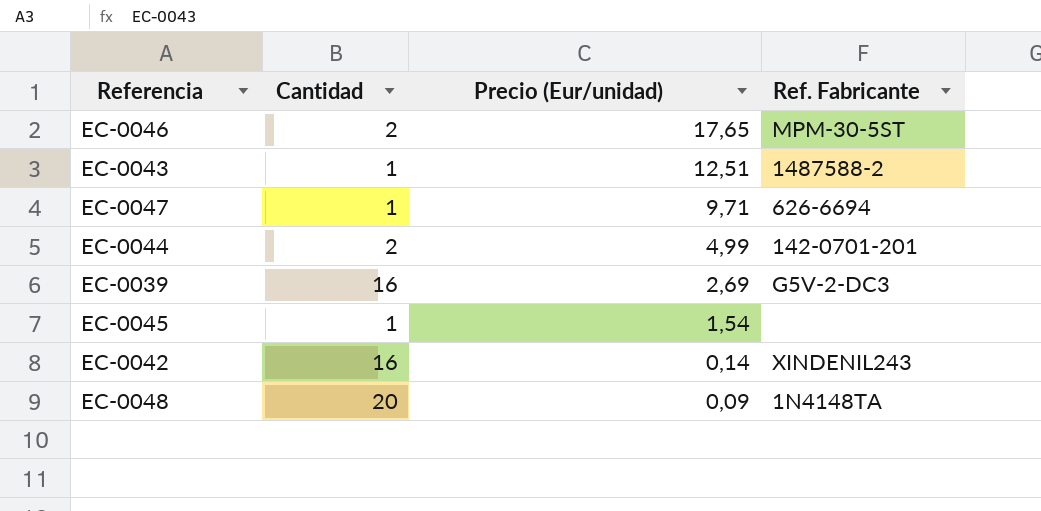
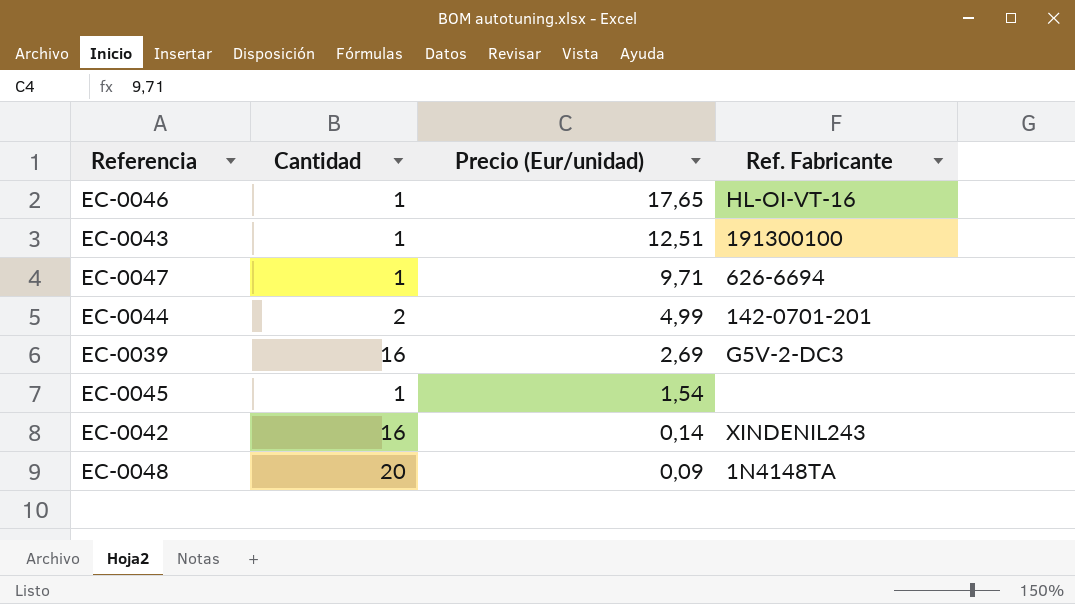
EC-0046 | Cantidad: 2 -> 1
EC-0046 | Ref. Fabricante: MPM-30-5ST -> HL-OI-VT-16
EC-0043 | Ref. Fabricante: 1487588-2 -> 191300100

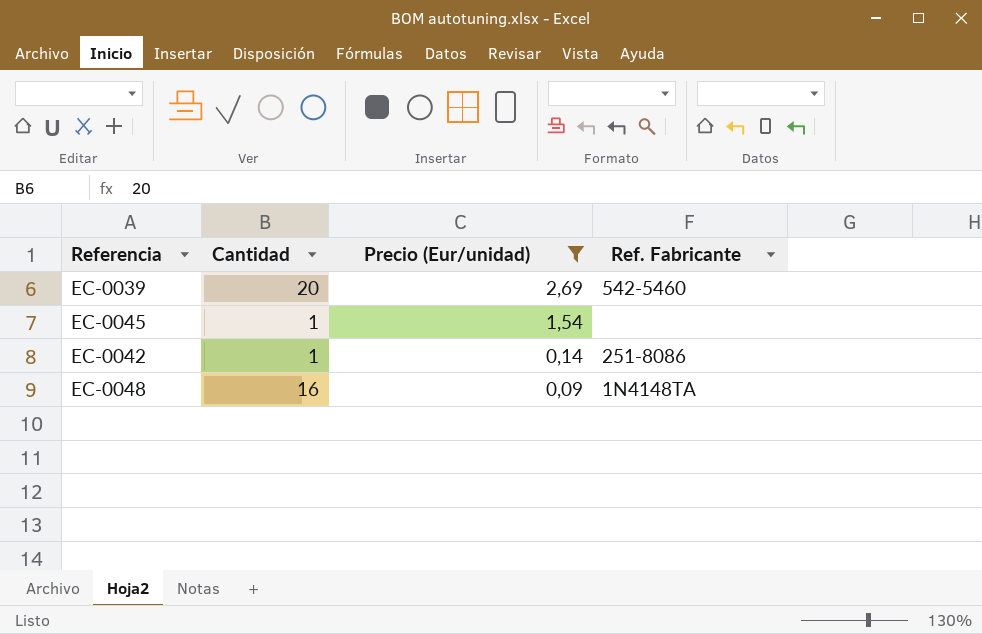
filter: none -> Precio (Eur/unidad) <= 2,69
EC-0039 | Cantidad: 16 -> 20
EC-0039 | Ref. Fabricante: G5V-2-DC3 -> 542-5460
EC-0042 | Cantidad: 16 -> 1
EC-0042 | Ref. Fabricante: XINDENIL243 -> 251-8086
EC-0048 | Cantidad: 20 -> 16

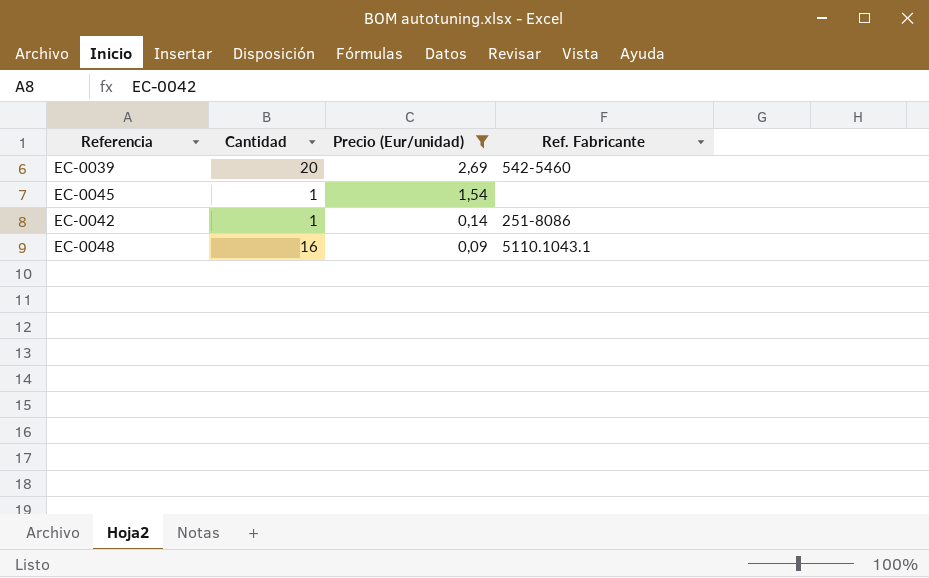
EC-0048 | Ref. Fabricante: 1N4148TA -> 5110.1043.1

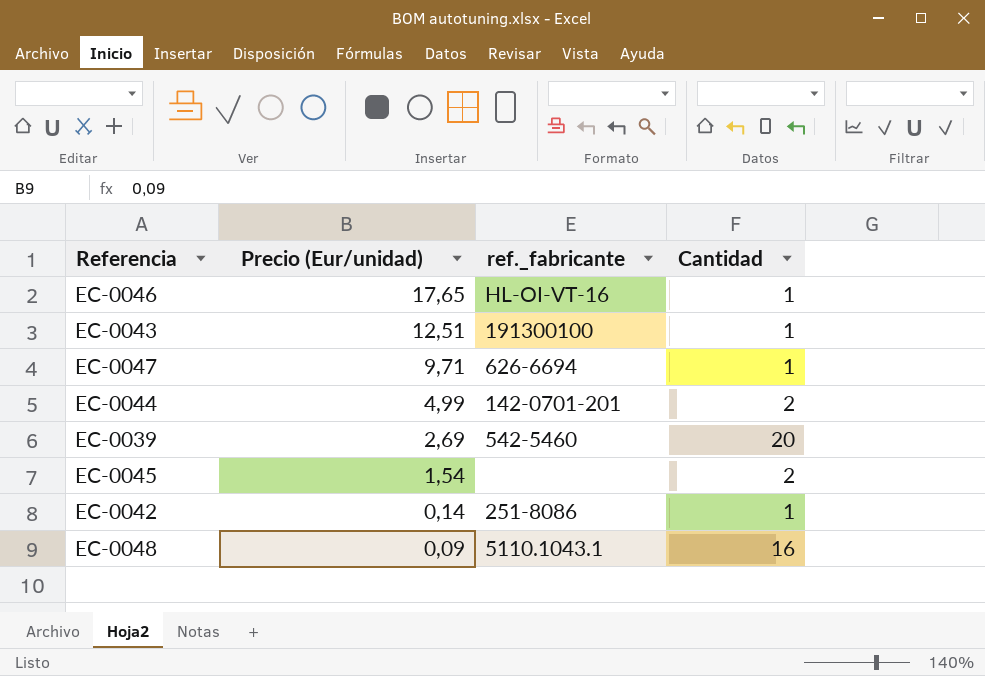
filter: Precio (Eur/unidad) <= 2,69 -> none
column name: Ref. Fabricante -> ref._fabricante
column Cantidad | position: 2 -> 4
EC-0045 | Cantidad: 1 -> 2

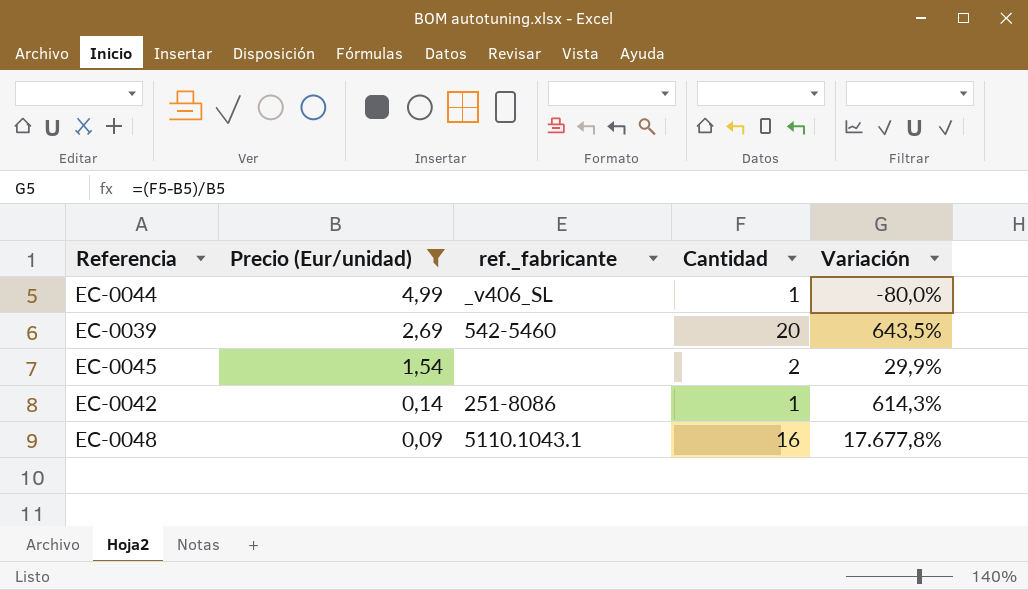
filter: none -> Precio (Eur/unidad) <= 4,99
column Variación | formula: none -> ([Cantidad] - [Precio (Eur/unidad)]) / [Precio (Eur/unidad)]
EC-0044 | ref._fabricante: 142-0701-201 -> _v406_SL
EC-0044 | Cantidad: 2 -> 1

